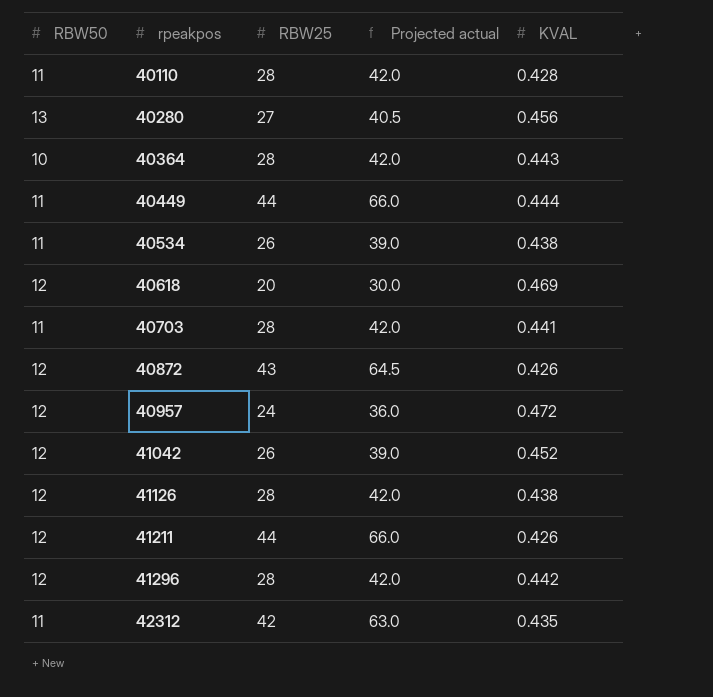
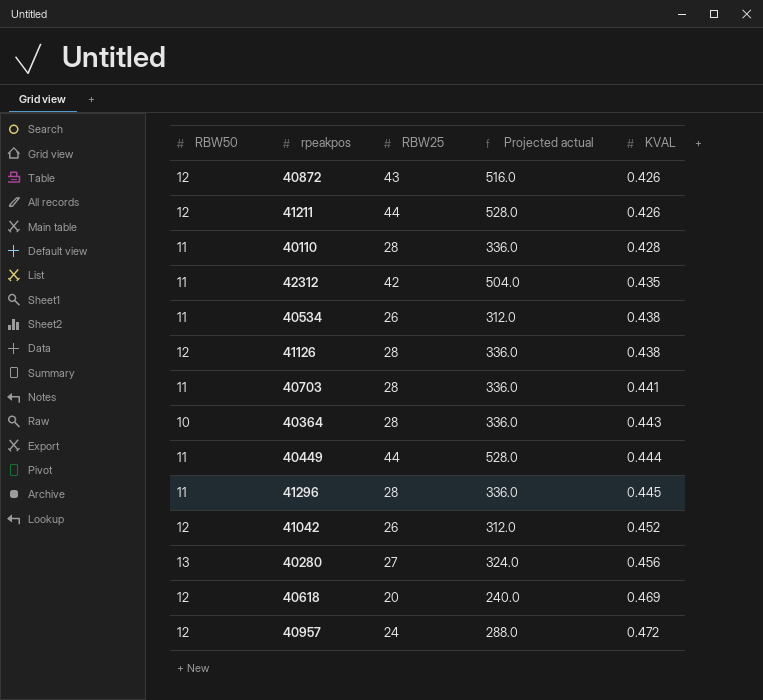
row order: rpeakpos ascending -> KVAL ascending
column Projected actual | formula: [RBW25] * 1.5 -> [RBW25] * 12
41296 | RBW50: 12 -> 11
41296 | KVAL: 0.442 -> 0.445

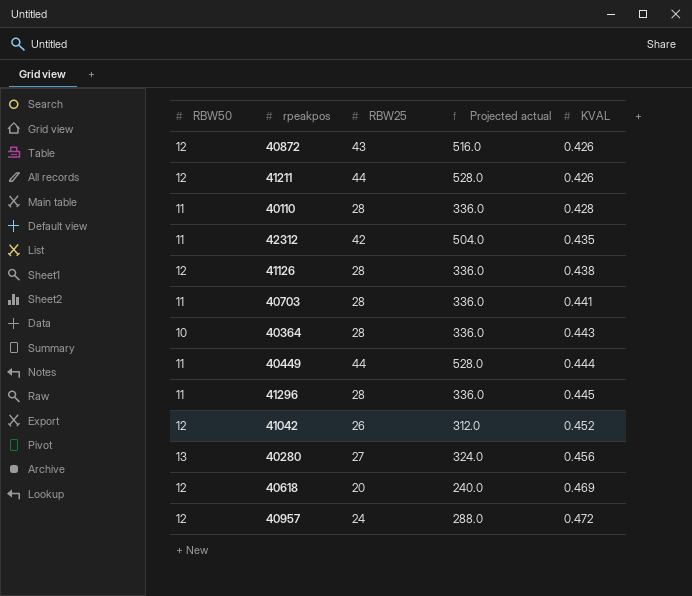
row 40534: 11 | 26 | 312.0 | 0.438 -> none

